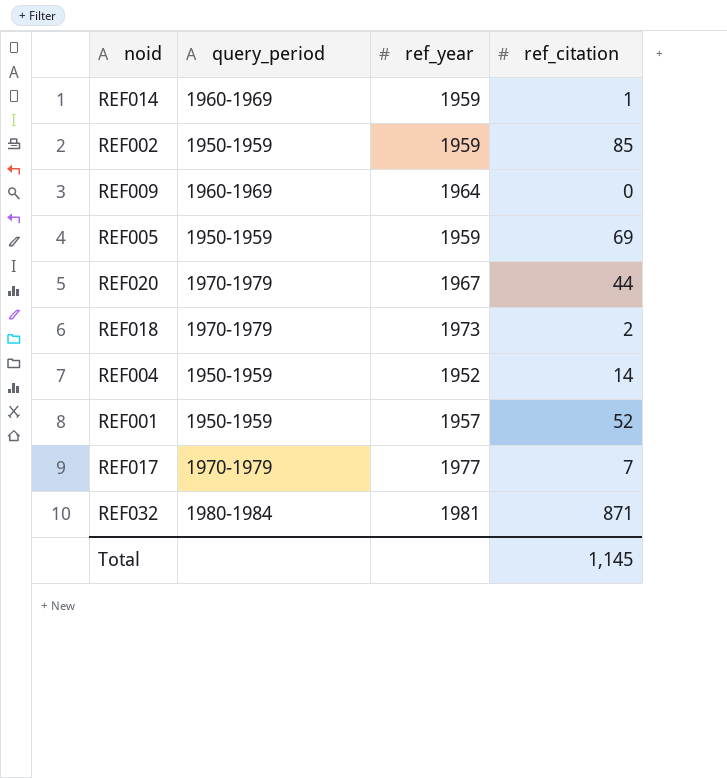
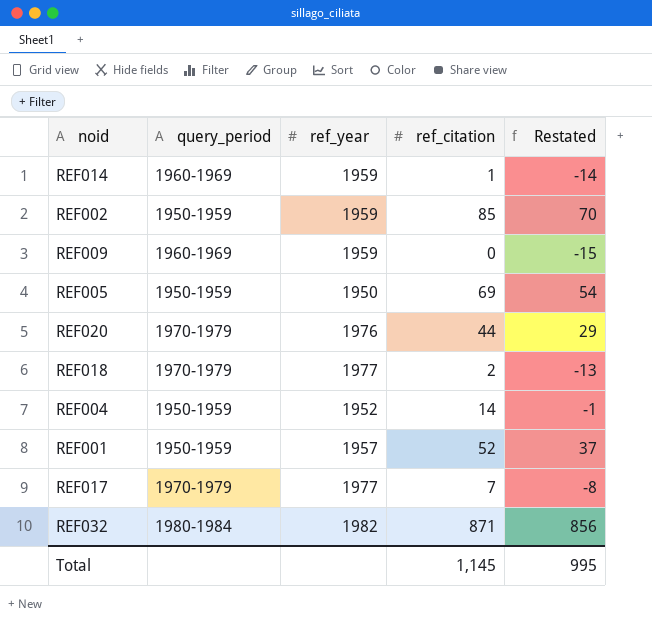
column Restated | formula: none -> [ref_citation] - 15
REF009 | ref_year: 1964 -> 1959
REF005 | ref_year: 1959 -> 1950
REF020 | ref_year: 1967 -> 1976
REF018 | ref_year: 1973 -> 1977
REF032 | ref_year: 1981 -> 1982

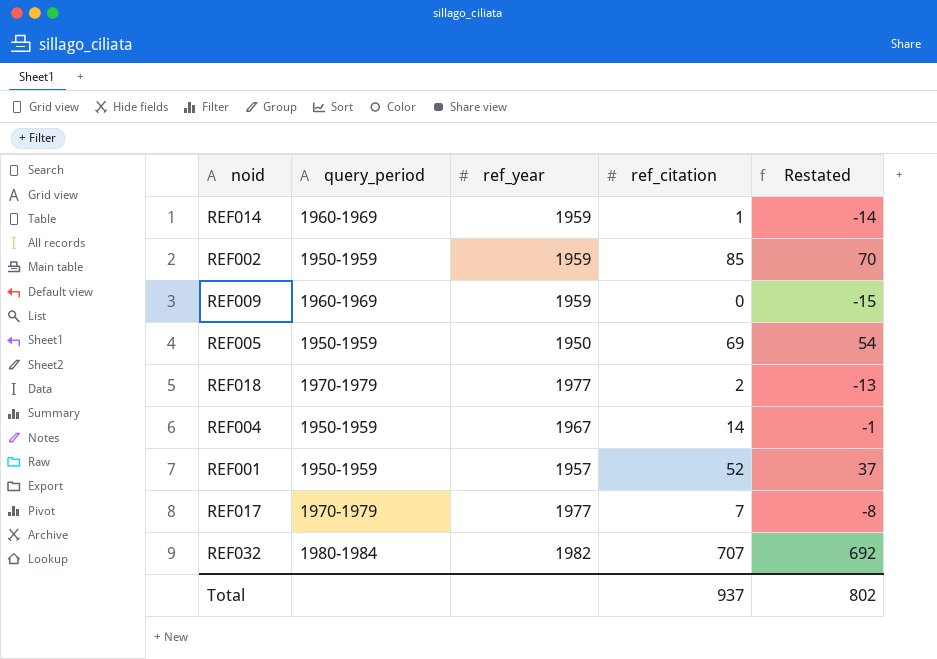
row REF020: 1970-1979 | 1976 | 44 | 29 -> none
REF004 | ref_year: 1952 -> 1967
REF032 | ref_citation: 871 -> 707
REF032 | Restated: 856 -> 692
Total | ref_citation: 1,145 -> 937
Total | Restated: 995 -> 802

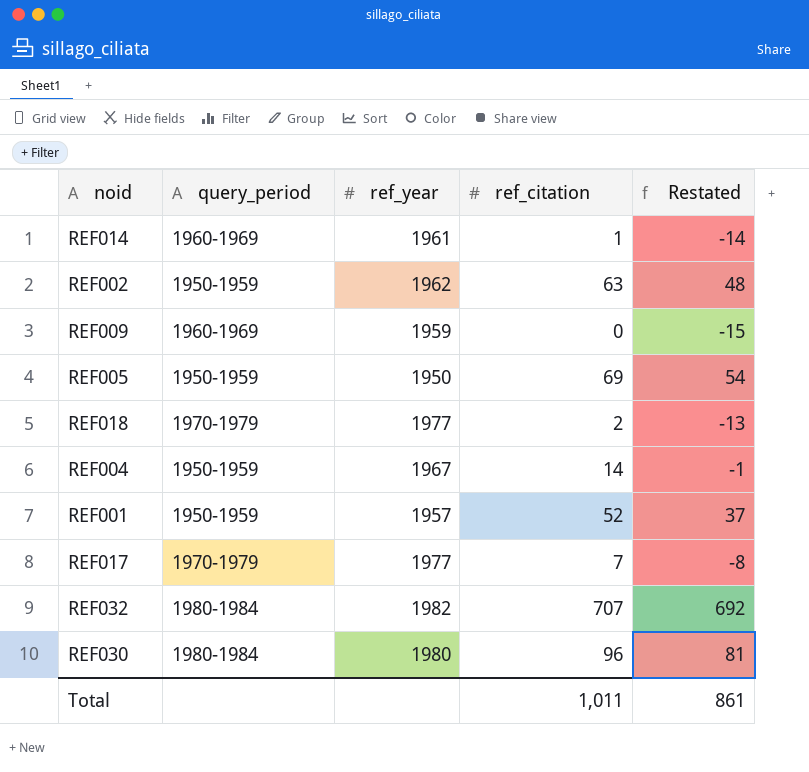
REF014 | ref_year: 1959 -> 1961
REF002 | ref_year: 1959 -> 1962
REF002 | ref_citation: 85 -> 63
REF002 | Restated: 70 -> 48
row REF030: none -> 1980-1984 | 1980 | 96 | 81
Total | ref_citation: 937 -> 1,011
Total | Restated: 802 -> 861

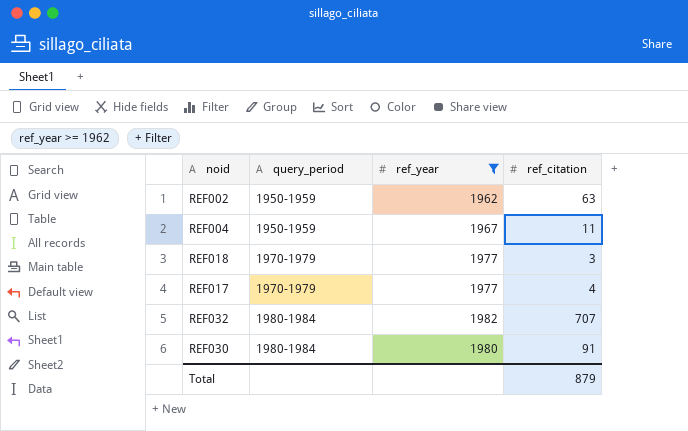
filter: none -> ref_year >= 1962
row order: none -> query_period ascending
column Restated | formula: [ref_citation] - 15 -> none
REF004 | ref_citation: 14 -> 11
REF018 | ref_citation: 2 -> 3
REF017 | ref_citation: 7 -> 4
REF030 | ref_citation: 96 -> 91
Total | ref_citation: 1,011 -> 879

